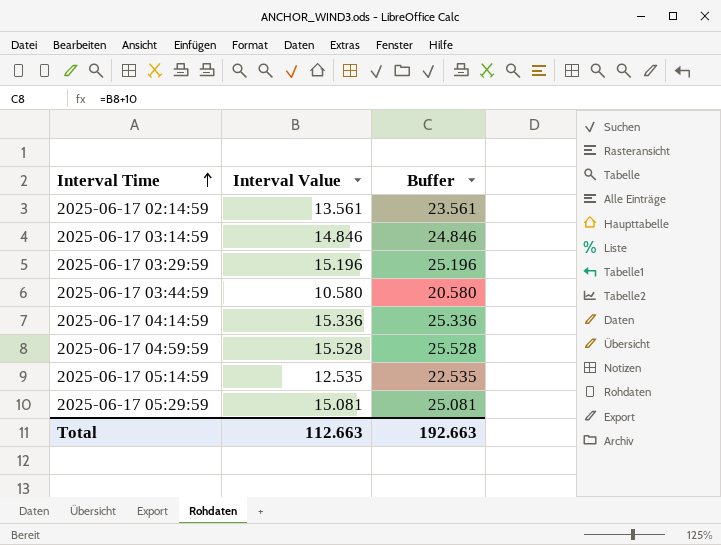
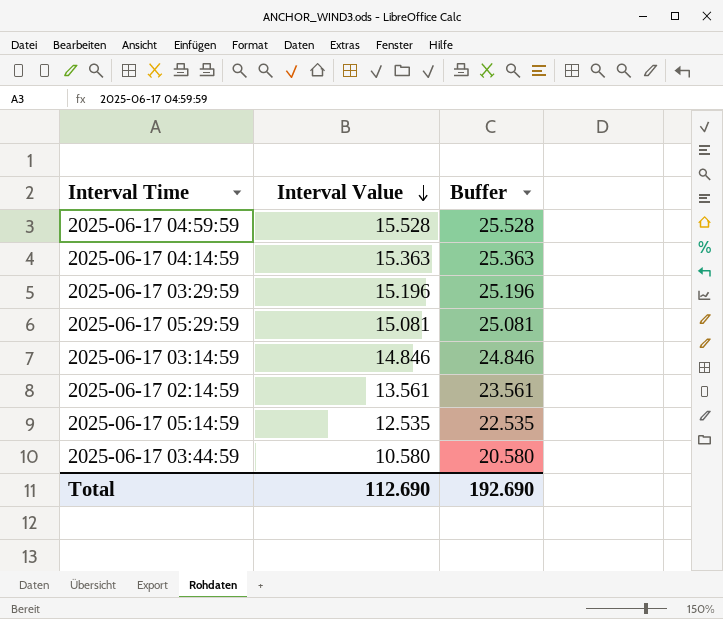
row order: Interval Time ascending -> Interval Value descending
2025-06-17 04:14:59 | Interval Value: 15.336 -> 15.363
2025-06-17 04:14:59 | Buffer: 25.336 -> 25.363
Total | Interval Value: 112.663 -> 112.690
Total | Buffer: 192.663 -> 192.690

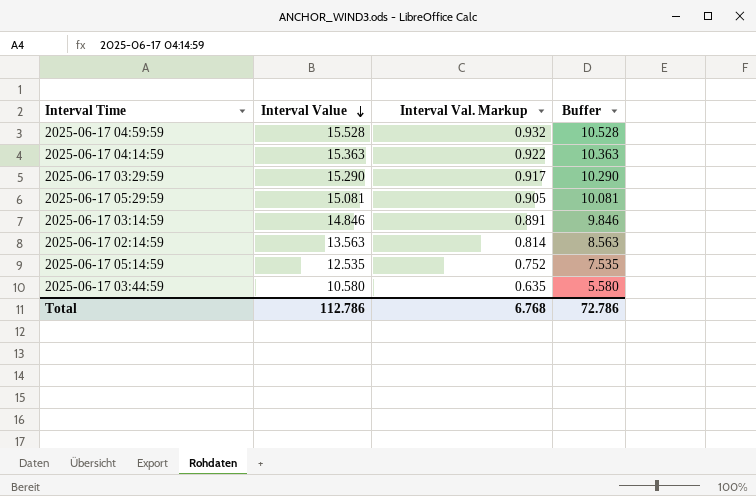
column Interval Val. Markup | formula: none -> [Interval Value] * 0.06
column Buffer | formula: [Interval Value] + 10 -> [Interval Value] - 5
2025-06-17 03:29:59 | Interval Value: 15.196 -> 15.290
2025-06-17 02:14:59 | Interval Value: 13.561 -> 13.563
Total | Interval Value: 112.690 -> 112.786
Total | Buffer: 192.690 -> 72.786

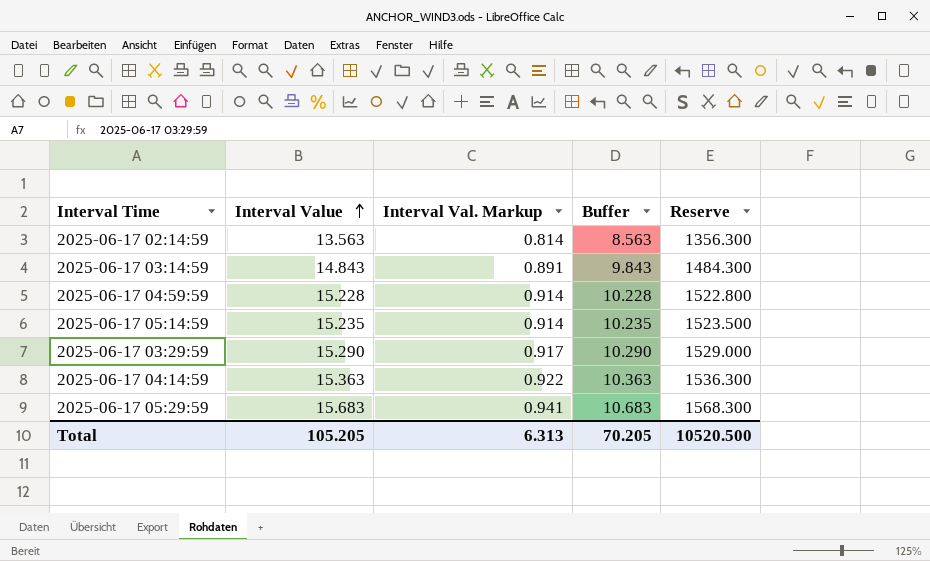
row order: Interval Value descending -> Interval Value ascending
column Reserve | formula: none -> [Interval Value] * 100
row 2025-06-17 03:44:59: 10.580 | 0.635 | 5.580 -> none
2025-06-17 03:14:59 | Interval Value: 14.846 -> 14.843
2025-06-17 03:14:59 | Buffer: 9.846 -> 9.843
2025-06-17 04:59:59 | Interval Value: 15.528 -> 15.228
2025-06-17 04:59:59 | Interval Val. Markup: 0.932 -> 0.914
2025-06-17 04:59:59 | Buffer: 10.528 -> 10.228
2025-06-17 05:14:59 | Interval Value: 12.535 -> 15.235
2025-06-17 05:14:59 | Interval Val. Markup: 0.752 -> 0.914
2025-06-17 05:14:59 | Buffer: 7.535 -> 10.235
2025-06-17 05:29:59 | Interval Value: 15.081 -> 15.683
2025-06-17 05:29:59 | Interval Val. Markup: 0.905 -> 0.941
2025-06-17 05:29:59 | Buffer: 10.081 -> 10.683
Total | Interval Value: 112.786 -> 105.205
Total | Interval Val. Markup: 6.768 -> 6.313
Total | Buffer: 72.786 -> 70.205

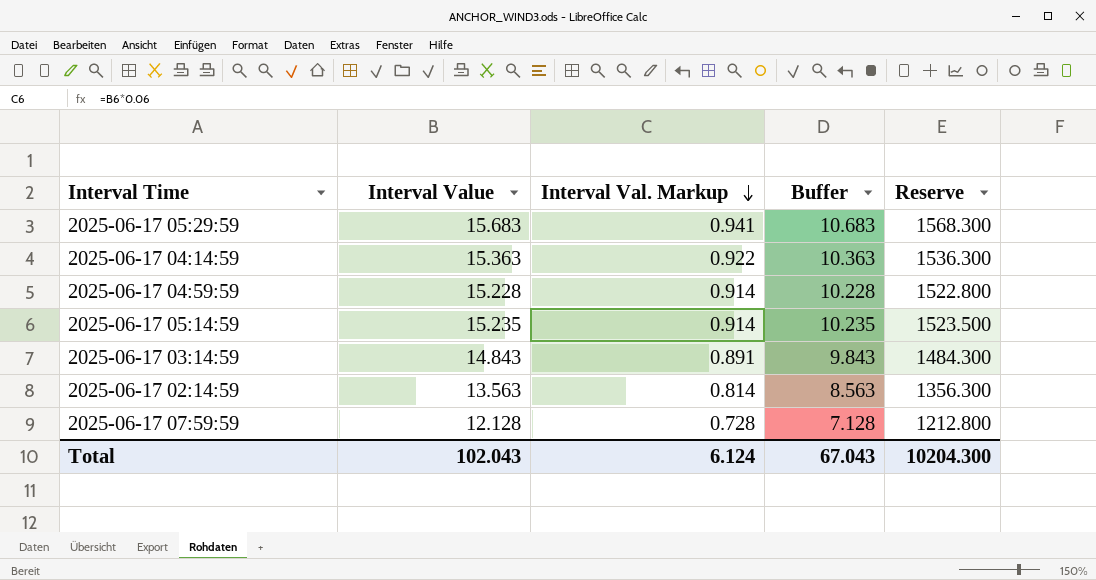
row order: Interval Value ascending -> Interval Val. Markup descending
row 2025-06-17 03:29:59: 15.290 | 0.917 | 10.290 | 1529.000 -> none
row 2025-06-17 07:59:59: none -> 12.128 | 0.728 | 7.128 | 1212.800
Total | Interval Value: 105.205 -> 102.043
Total | Interval Val. Markup: 6.313 -> 6.124
Total | Buffer: 70.205 -> 67.043
Total | Reserve: 10520.500 -> 10204.300

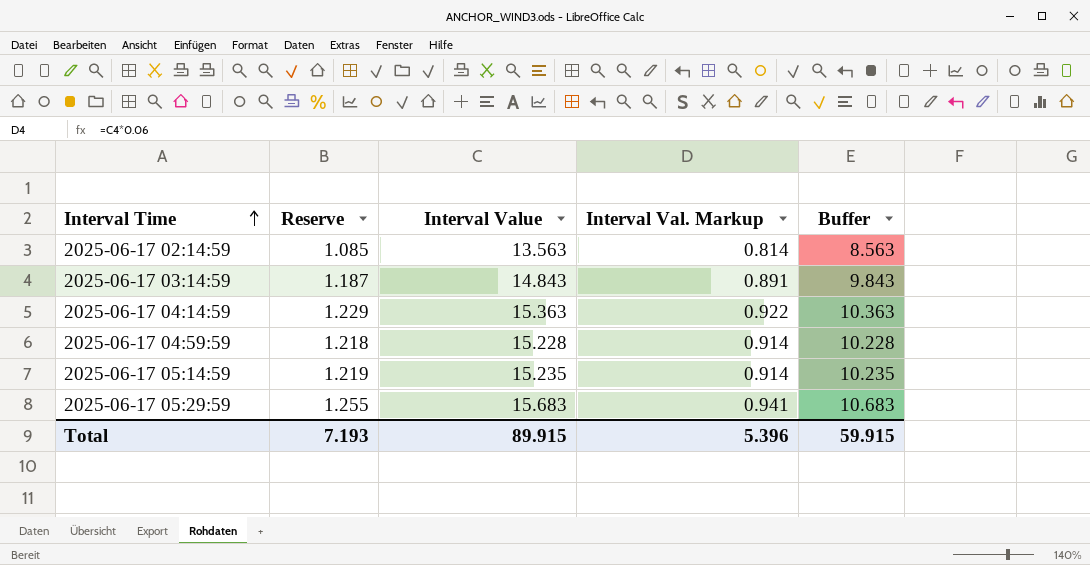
row order: Interval Val. Markup descending -> Interval Time ascending
column Reserve | formula: [Interval Value] * 100 -> [Interval Value] * 0.08
column Reserve | position: 5 -> 2
row 2025-06-17 07:59:59: 12.128 | 0.728 | 7.128 | 1212.800 -> none
Total | Reserve: 10204.300 -> 7.193
Total | Interval Value: 102.043 -> 89.915
Total | Interval Val. Markup: 6.124 -> 5.396
Total | Buffer: 67.043 -> 59.915

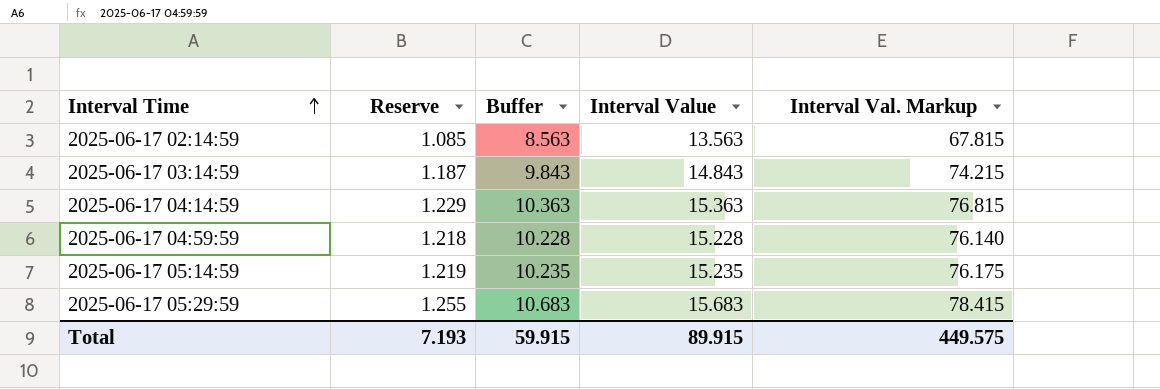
column Buffer | position: 5 -> 3
column Interval Val. Markup | formula: [Interval Value] * 0.06 -> [Interval Value] * 5
Total | Interval Val. Markup: 5.396 -> 449.575

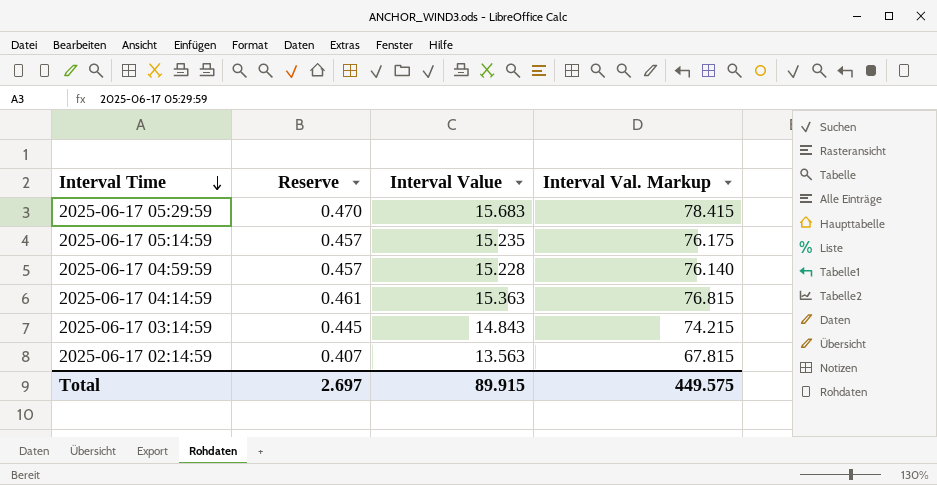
row order: Interval Time ascending -> Interval Time descending
column Buffer | formula: [Interval Value] - 5 -> none
column Reserve | formula: [Interval Value] * 0.08 -> [Interval Value] * 0.03
Total | Reserve: 7.193 -> 2.697

